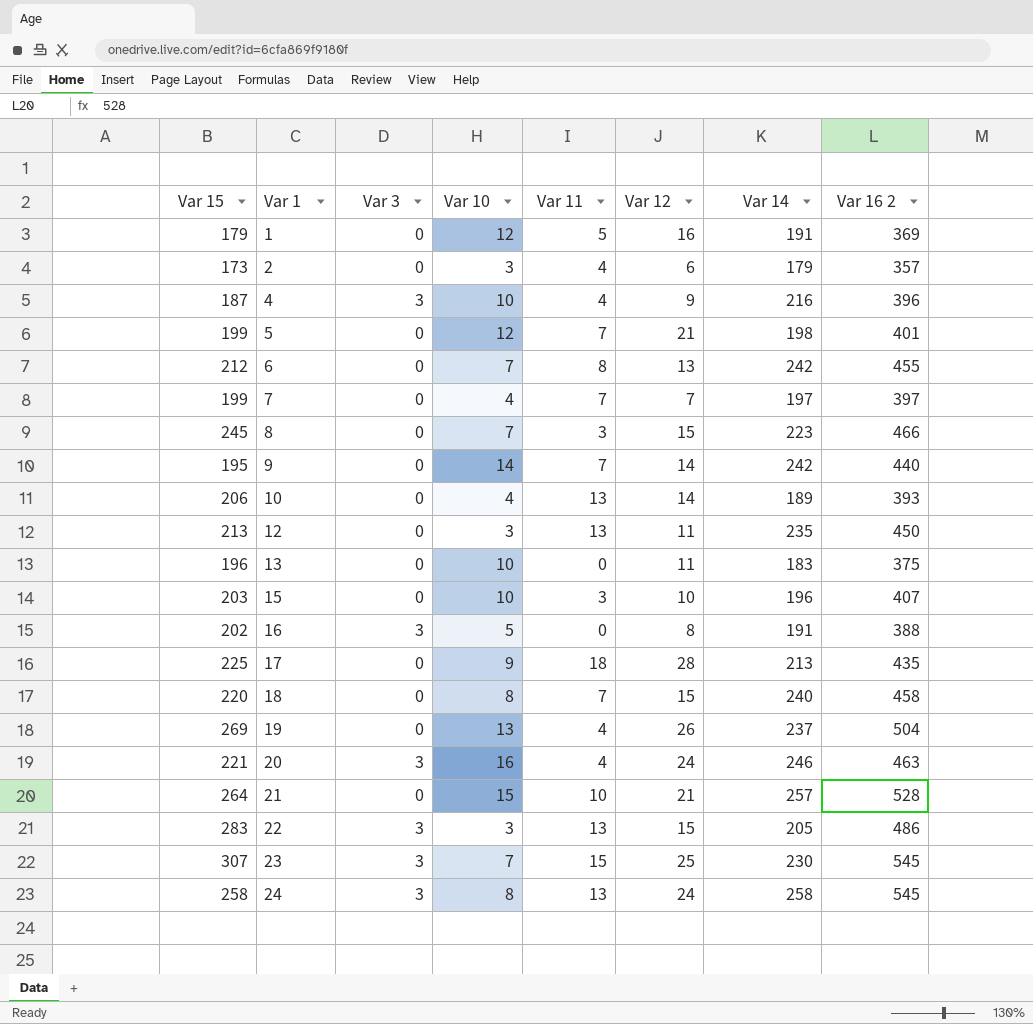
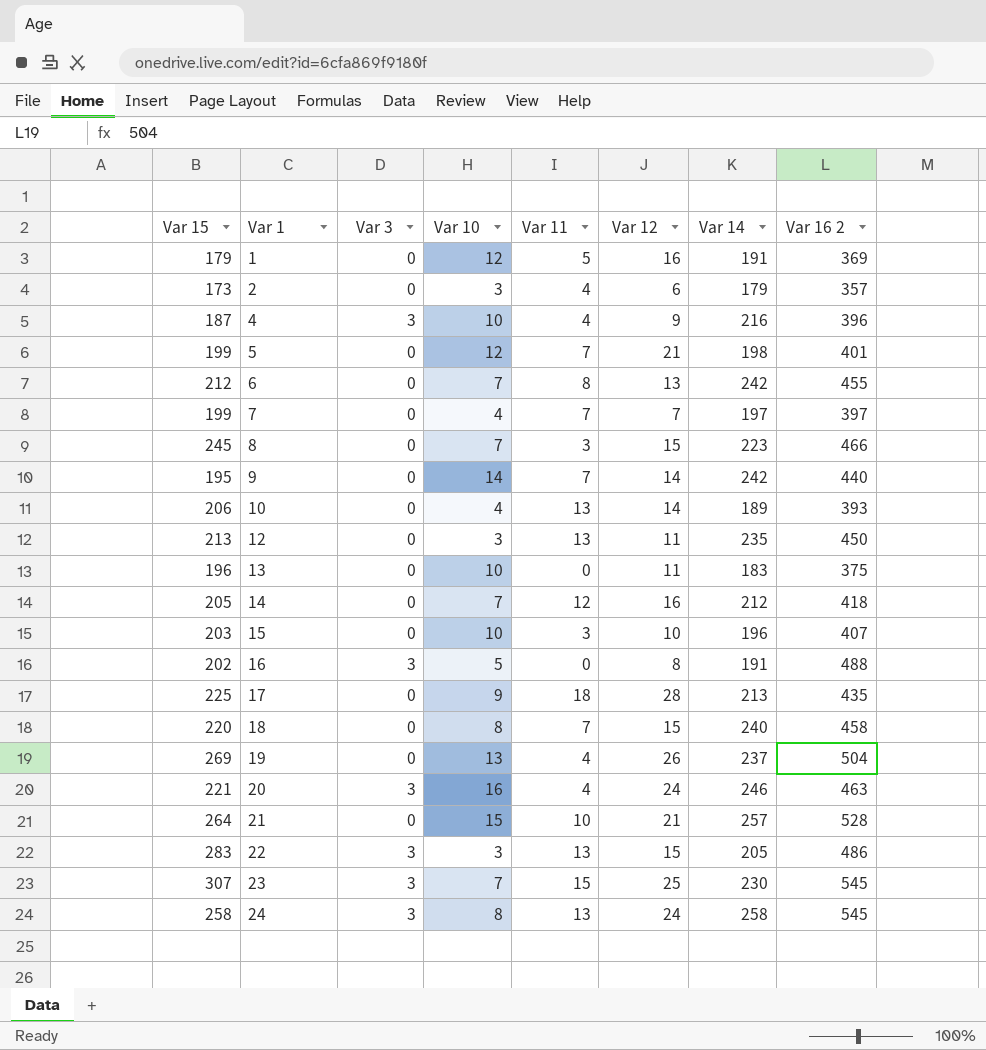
row 14: none -> 205 | 0 | 7 | 12 | 16 | 212 | 418
16 | Var 16 2: 388 -> 488

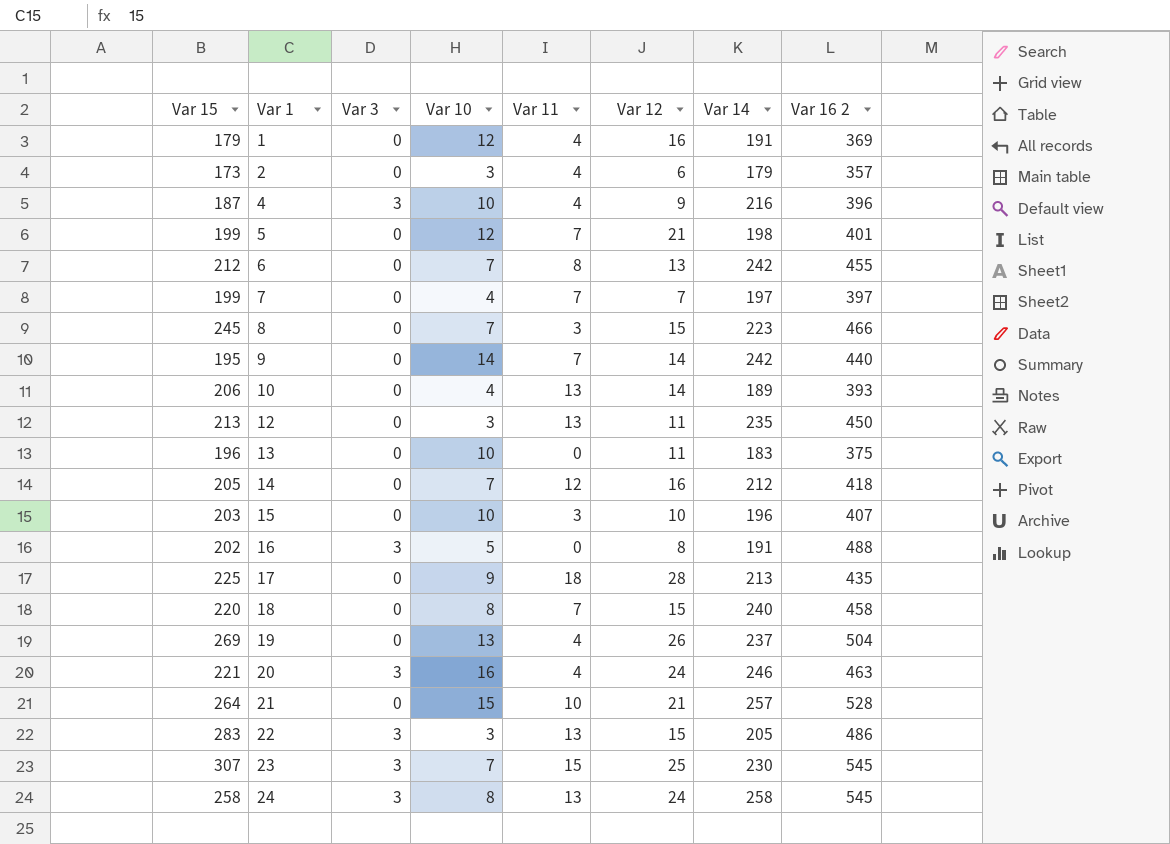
1 | Var 11: 5 -> 4

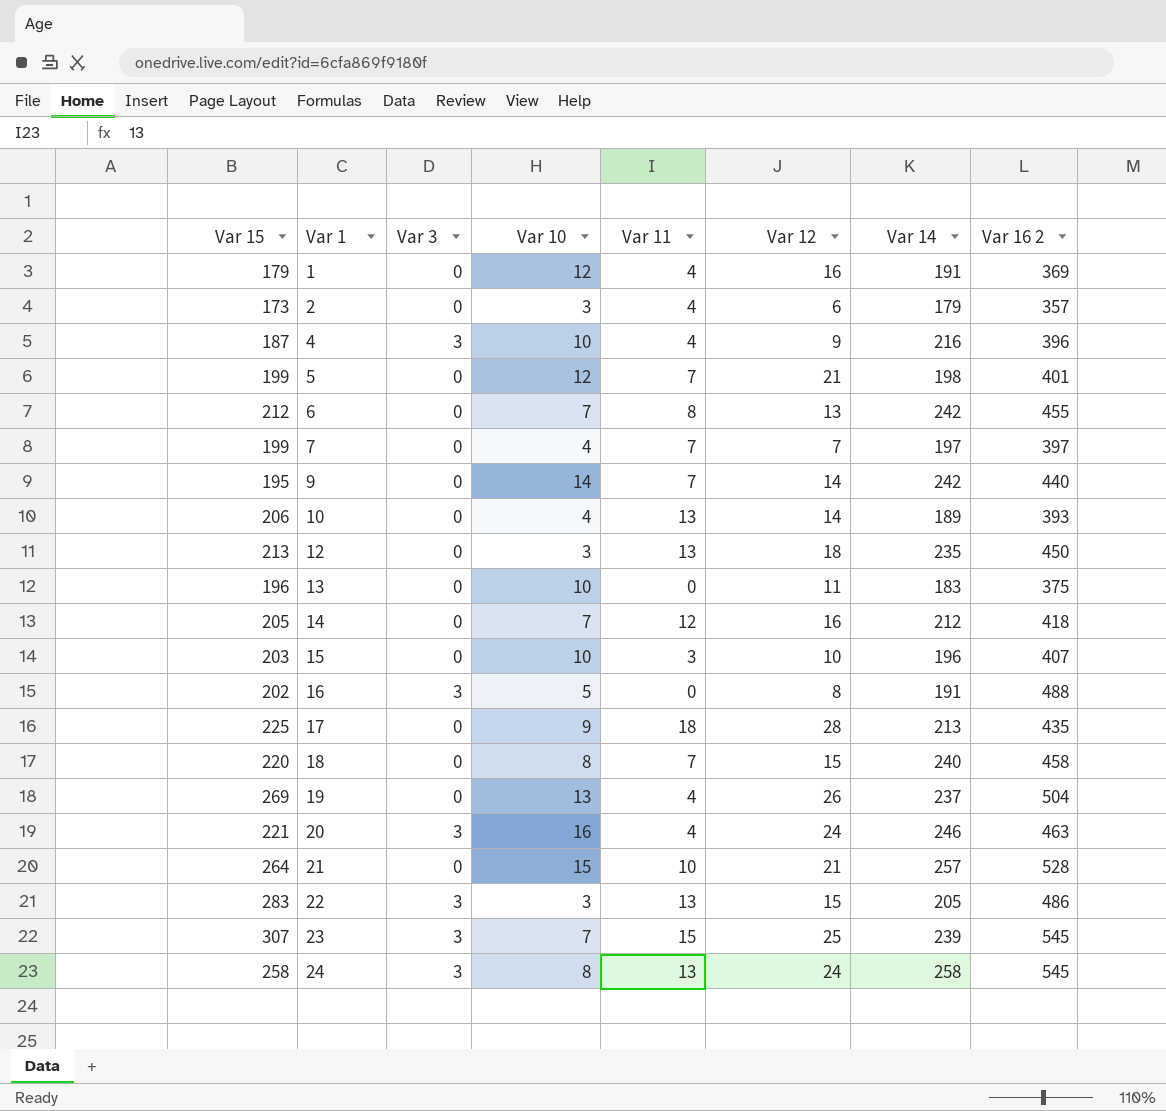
row 8: 245 | 0 | 7 | 3 | 15 | 223 | 466 -> none
12 | Var 12: 11 -> 18
23 | Var 14: 230 -> 239

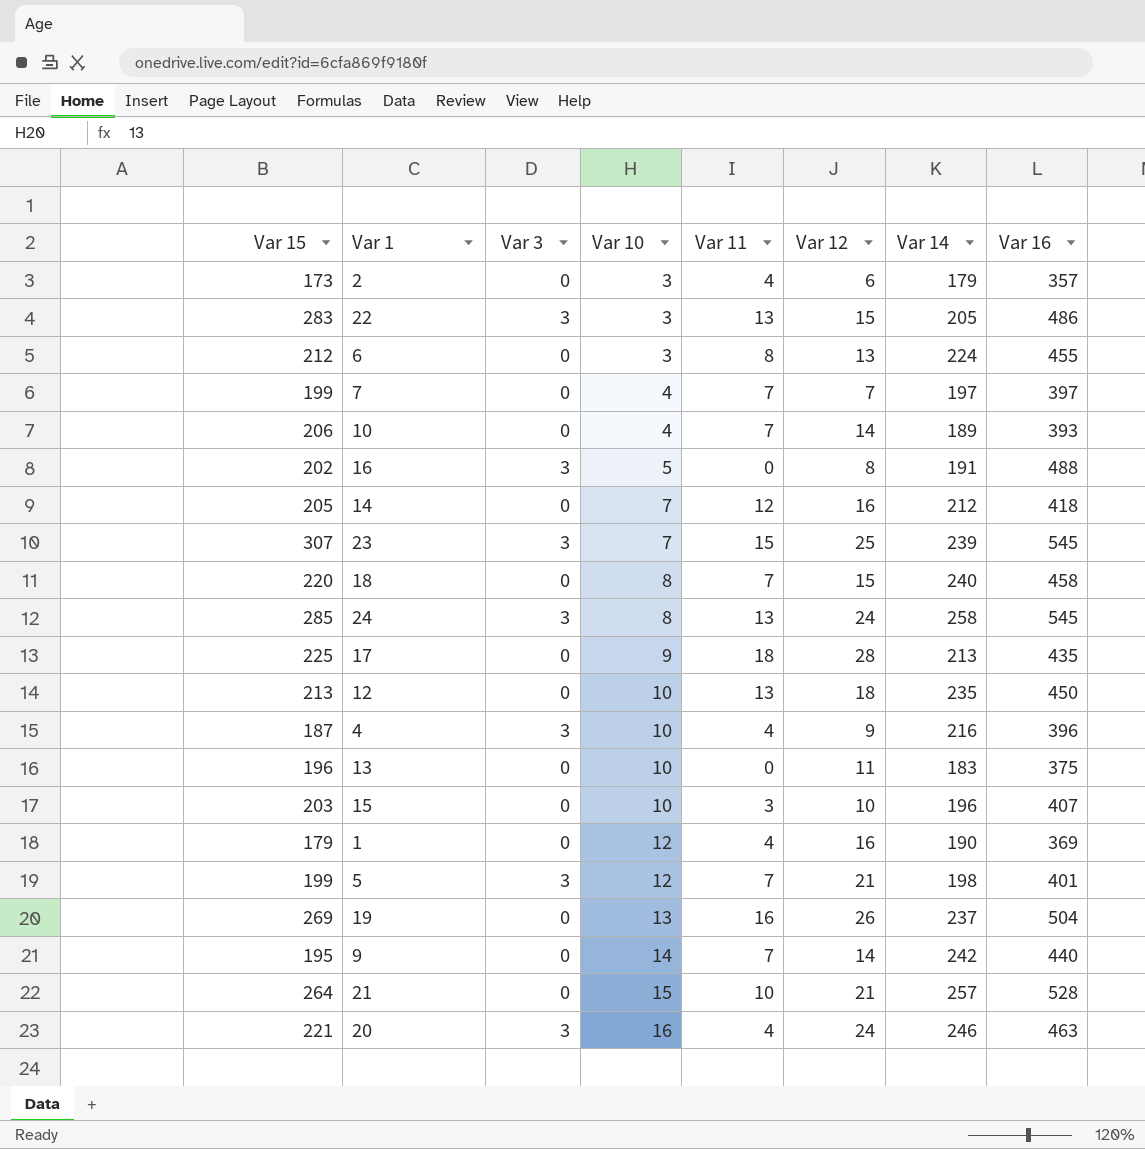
row order: Var 1 ascending -> Var 10 ascending
column name: Var 16 2 -> Var 16
6 | Var 10: 7 -> 3
6 | Var 14: 242 -> 224
10 | Var 11: 13 -> 7
24 | Var 15: 258 -> 285
12 | Var 10: 3 -> 10
1 | Var 14: 191 -> 190
5 | Var 3: 0 -> 3
19 | Var 11: 4 -> 16

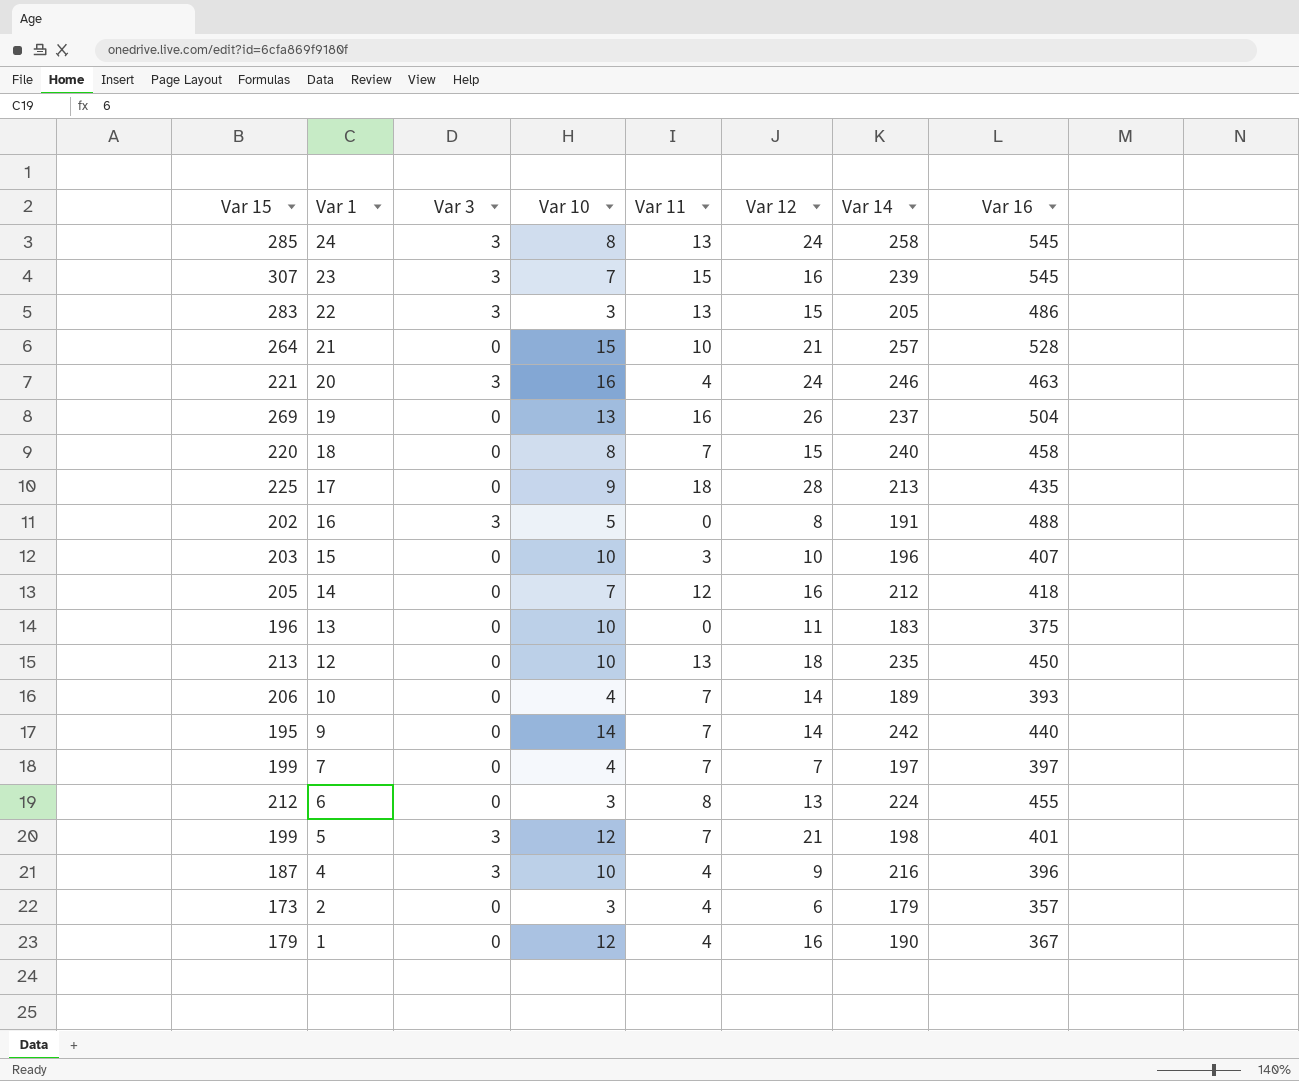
row order: Var 10 ascending -> Var 1 descending
23 | Var 12: 25 -> 16
1 | Var 16: 369 -> 367

